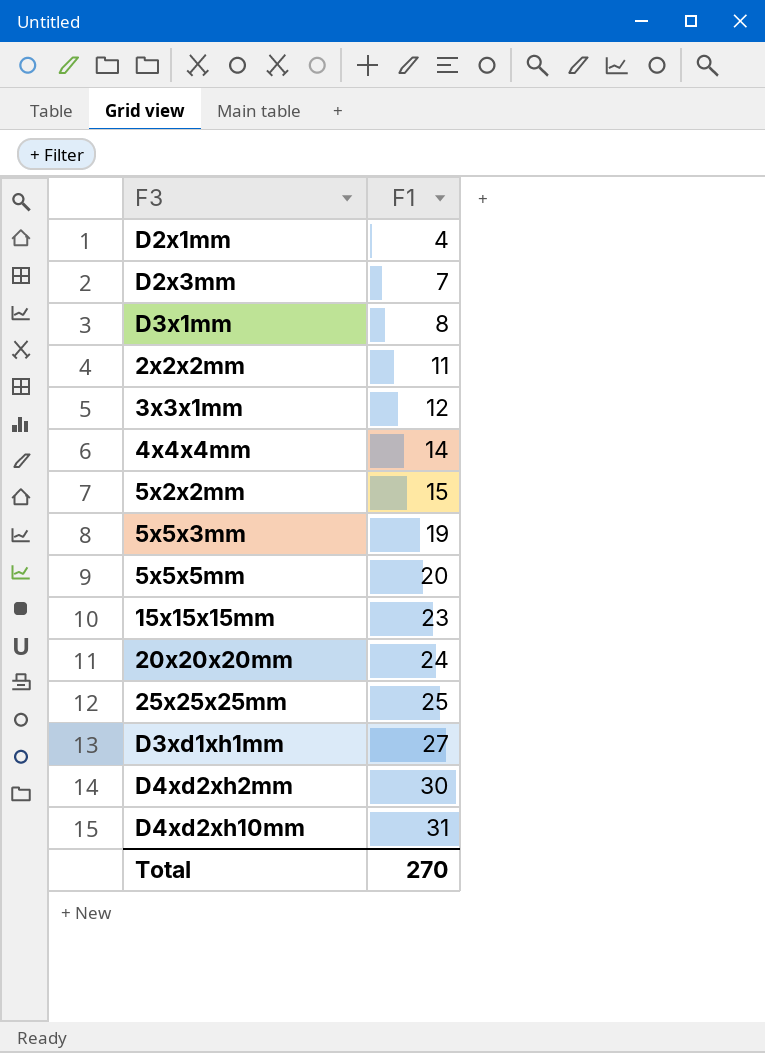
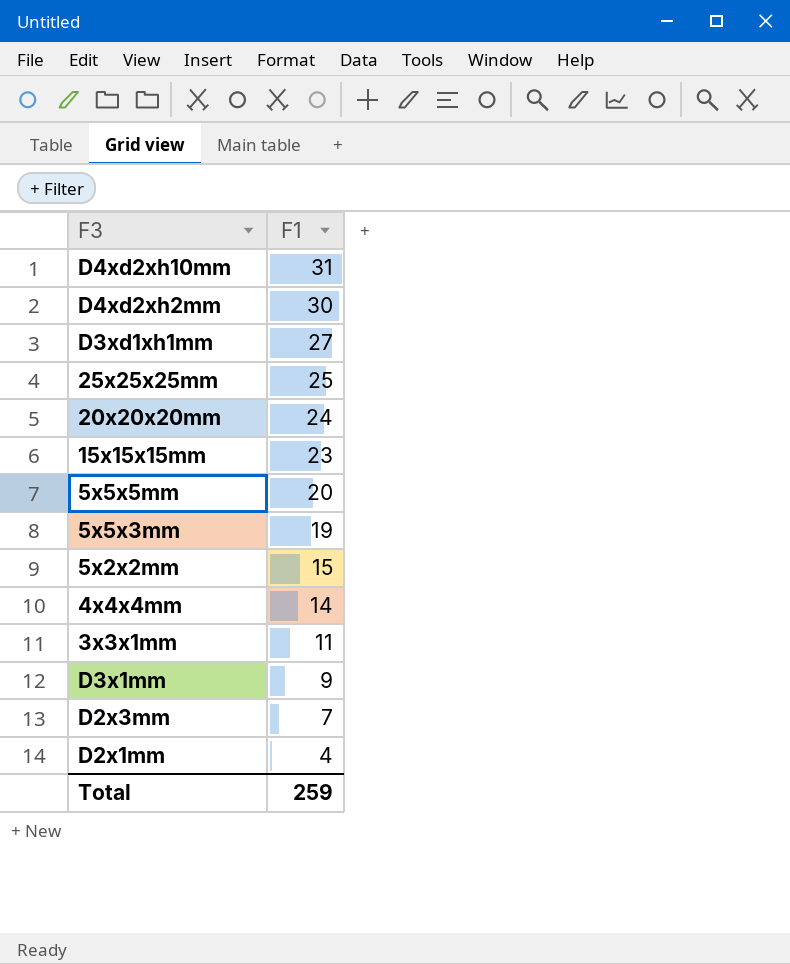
row order: F1 ascending -> F1 descending
row 2x2x2mm: 11 -> none
3x3x1mm | F1: 12 -> 11
D3x1mm | F1: 8 -> 9
Total | F1: 270 -> 259

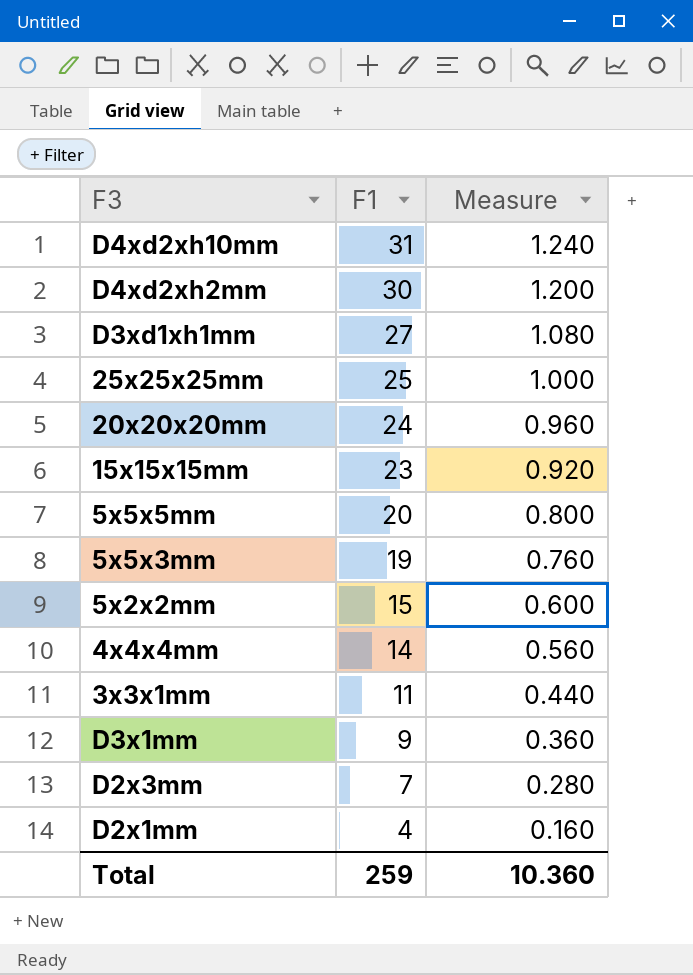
column Measure | formula: none -> [F1] * 0.04

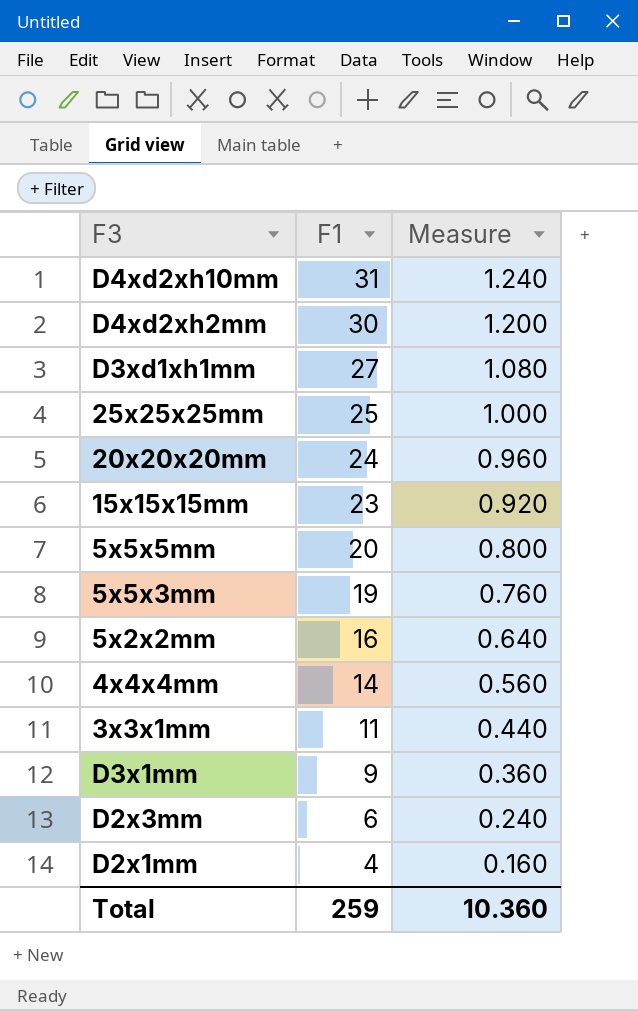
5x2x2mm | F1: 15 -> 16
5x2x2mm | Measure: 0.600 -> 0.640
D2x3mm | F1: 7 -> 6
D2x3mm | Measure: 0.280 -> 0.240

